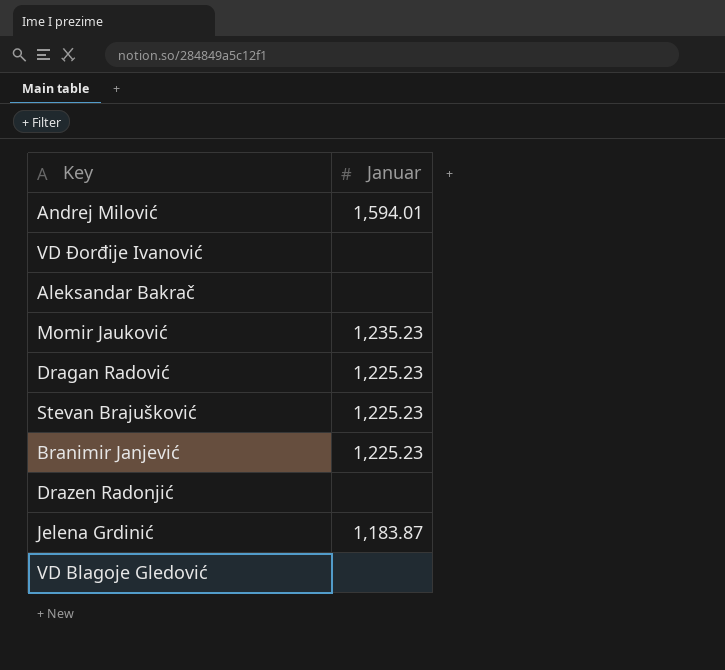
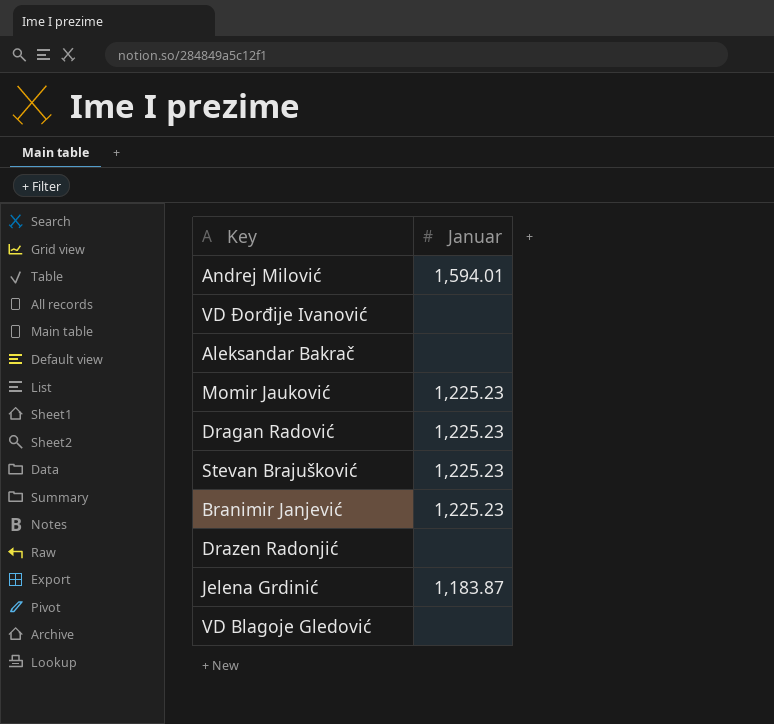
Momir Jauković | Januar: 1,235.23 -> 1,225.23

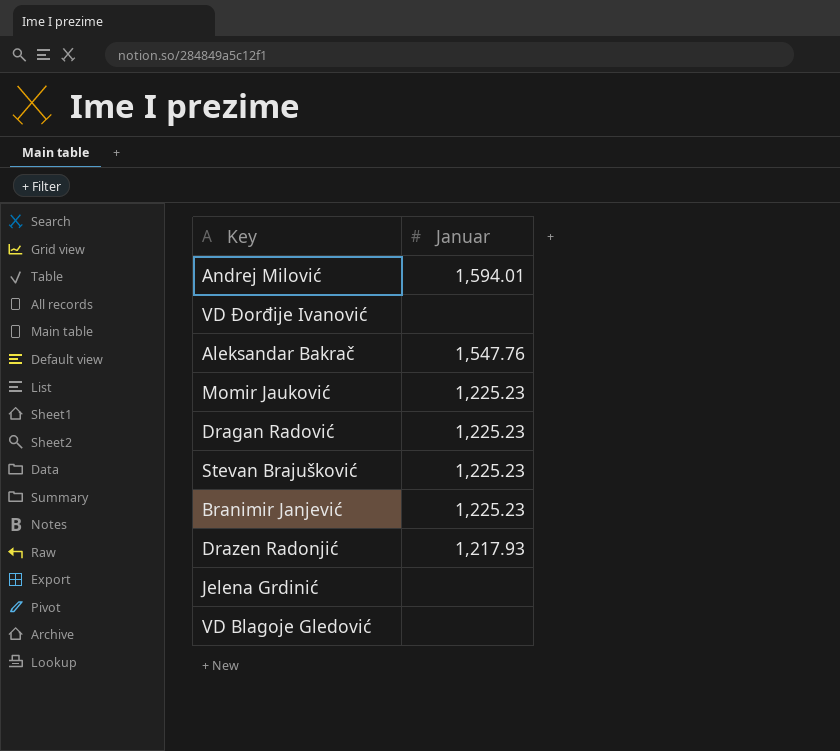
Aleksandar Bakrač | Januar: none -> 1,547.76
Drazen Radonjić | Januar: none -> 1,217.93
Jelena Grdinić | Januar: 1,183.87 -> none

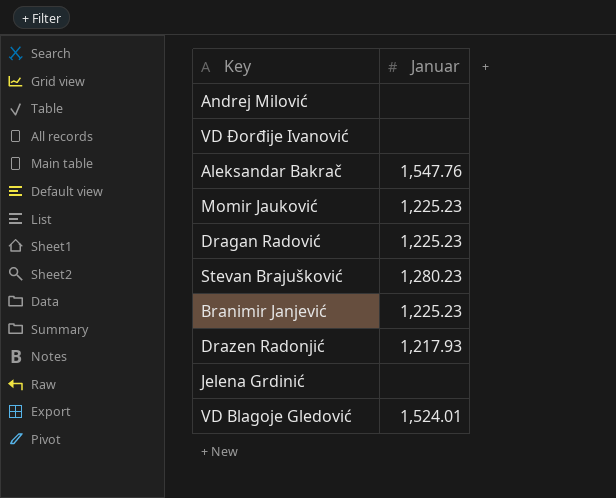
Andrej Milović | Januar: 1,594.01 -> none
Stevan Brajušković | Januar: 1,225.23 -> 1,280.23
VD Blagoje Gledović | Januar: none -> 1,524.01

